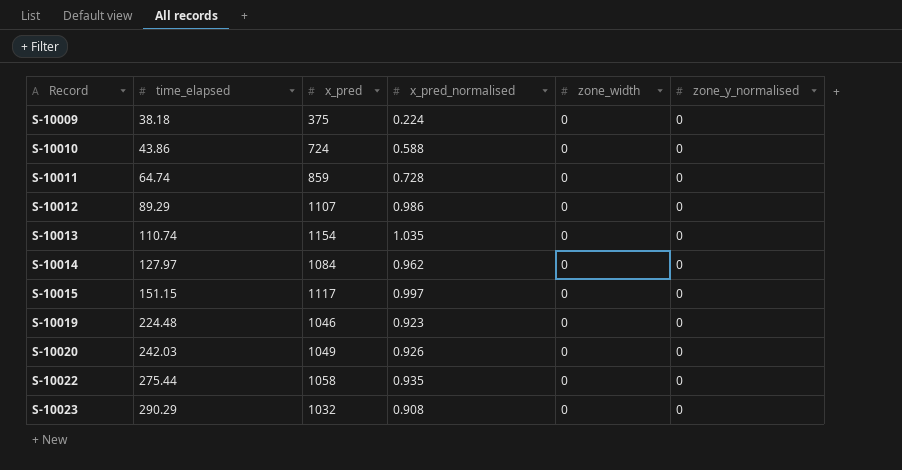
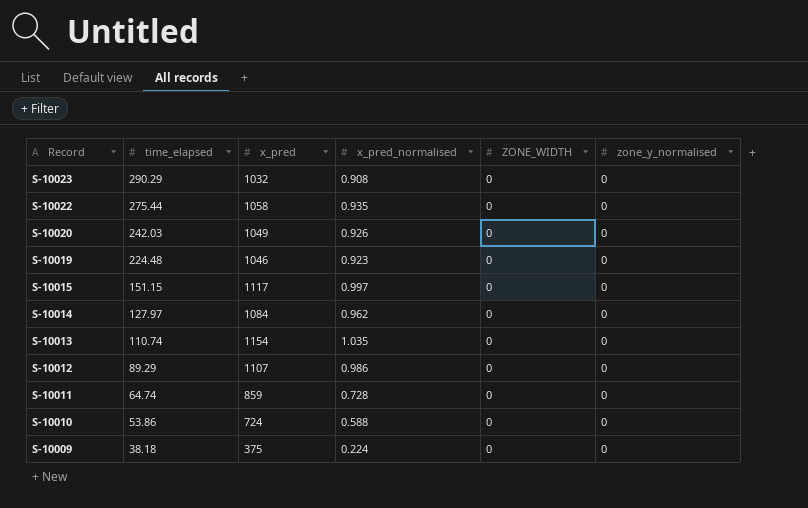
row order: Record ascending -> Record descending
column name: zone_width -> ZONE_WIDTH
S-10010 | time_elapsed: 43.86 -> 53.86

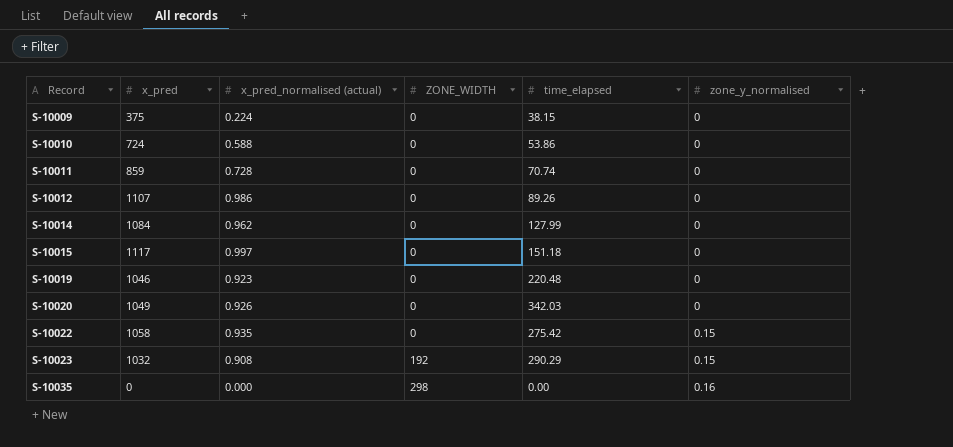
row order: Record descending -> Record ascending
column name: x_pred_normalised -> x_pred_normalised (actual)
column time_elapsed | position: 2 -> 5
row S-10013: 110.74 | 1154 | 1.035 | 0 | 0 -> none
S-10009 | time_elapsed: 38.18 -> 38.15
S-10011 | time_elapsed: 64.74 -> 70.74
S-10012 | time_elapsed: 89.29 -> 89.26
S-10014 | time_elapsed: 127.97 -> 127.99
S-10015 | time_elapsed: 151.15 -> 151.18
S-10019 | time_elapsed: 224.48 -> 220.48
S-10020 | time_elapsed: 242.03 -> 342.03
S-10022 | time_elapsed: 275.44 -> 275.42
S-10022 | zone_y_normalised: 0 -> 0.15
S-10023 | ZONE_WIDTH: 0 -> 192
S-10023 | zone_y_normalised: 0 -> 0.15
row S-10035: none -> 0 | 0.000 | 298 | 0.00 | 0.16

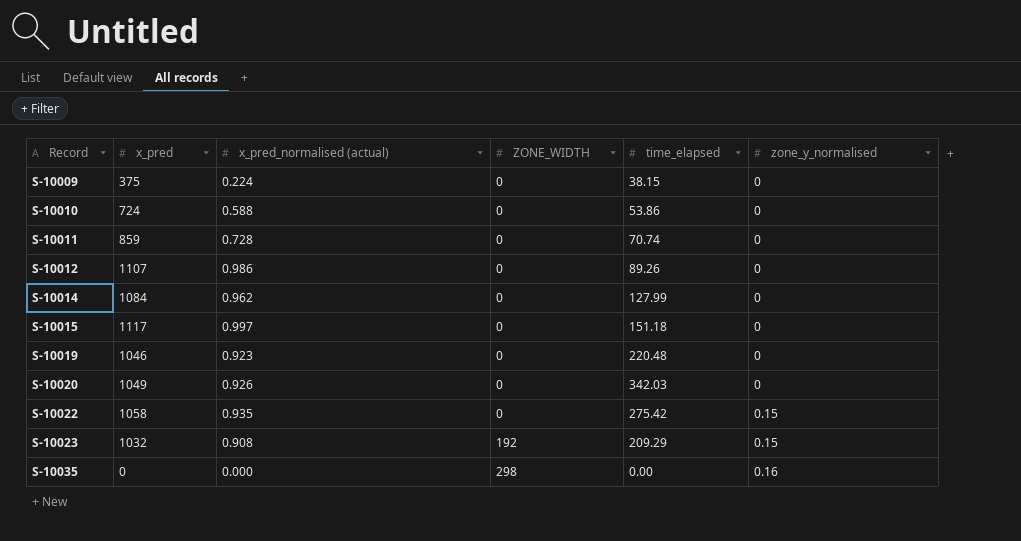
S-10023 | time_elapsed: 290.29 -> 209.29

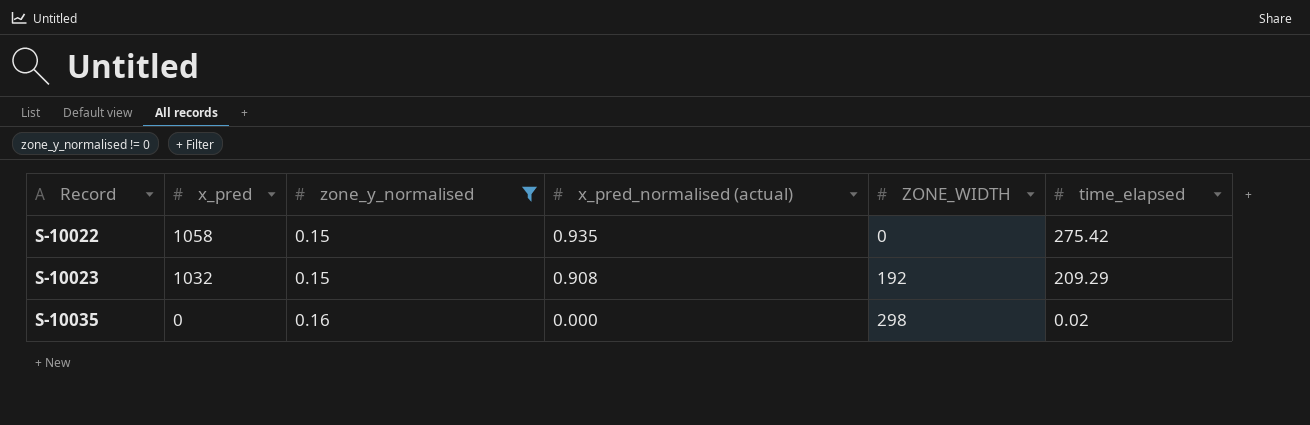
filter: none -> zone_y_normalised != 0
column zone_y_normalised | position: 6 -> 3
S-10035 | time_elapsed: 0.00 -> 0.02

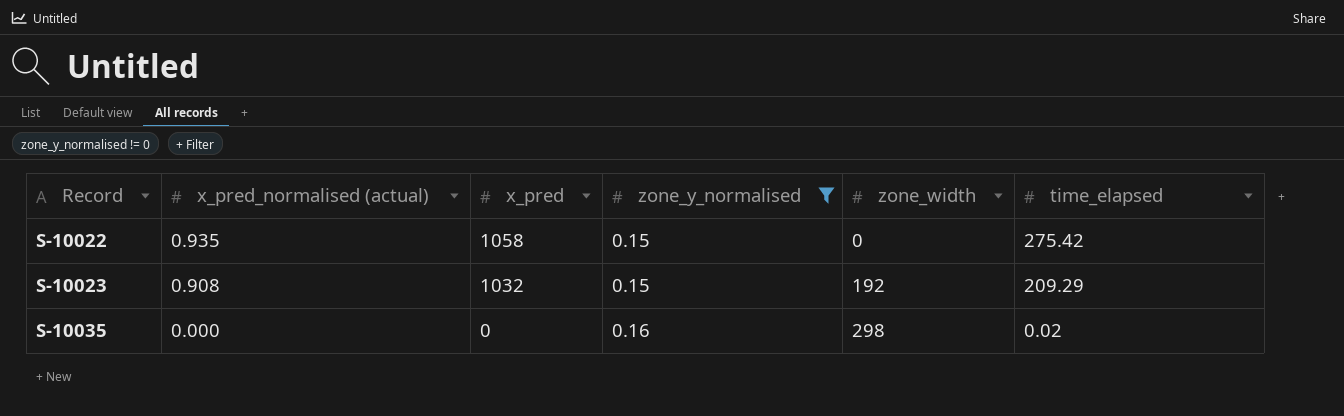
column x_pred_normalised (actual) | position: 4 -> 2
column name: ZONE_WIDTH -> zone_width

